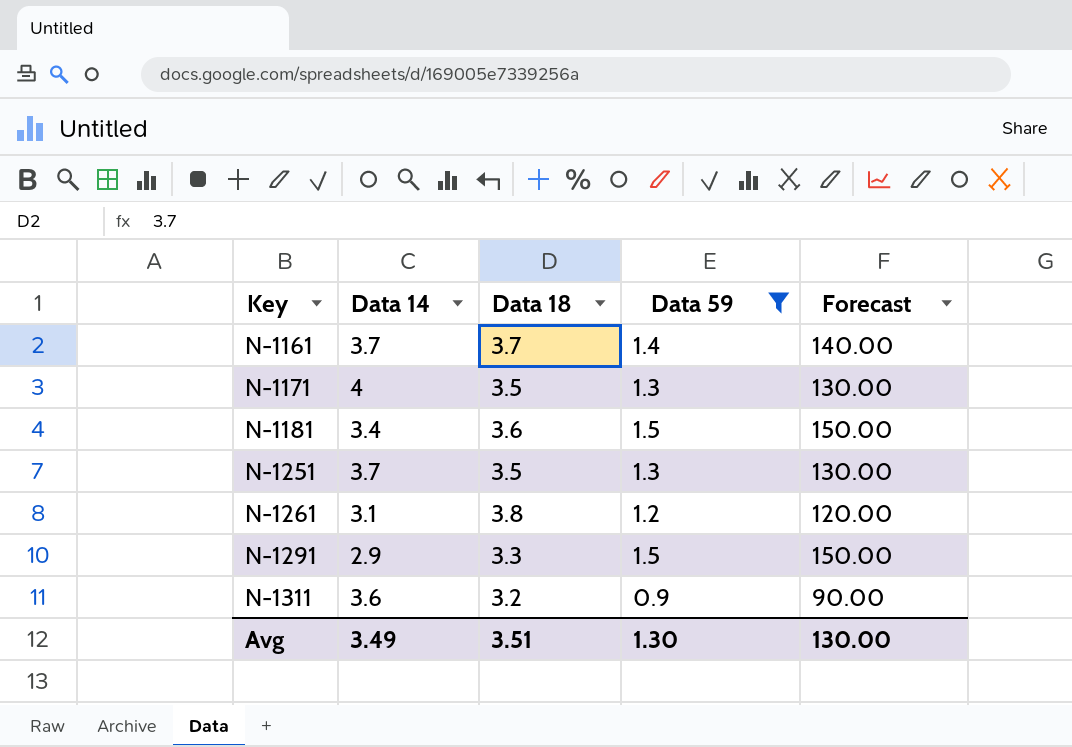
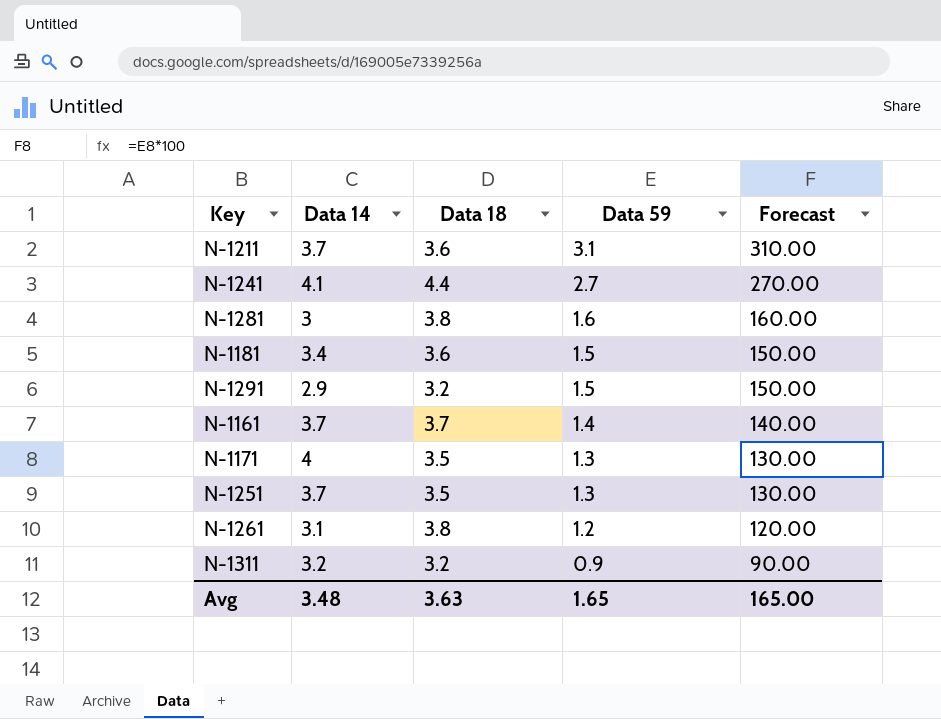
filter: Data 59 <= 1.5 -> none
row order: Key ascending -> Data 59 descending
N-1291 | Data 18: 3.3 -> 3.2
N-1311 | Data 14: 3.6 -> 3.2
Avg | Data 14: 3.49 -> 3.48
Avg | Data 18: 3.51 -> 3.63
Avg | Data 59: 1.30 -> 1.65
Avg | Forecast: 130.00 -> 165.00

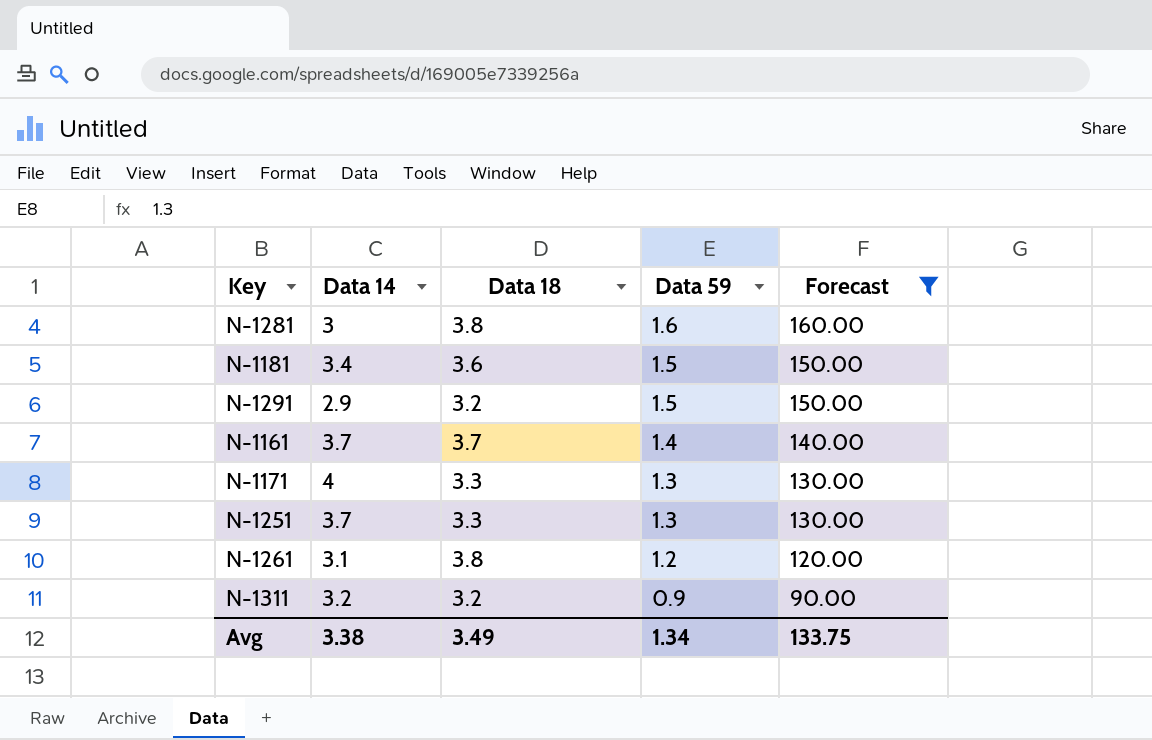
filter: none -> Forecast <= 160.00
N-1171 | Data 18: 3.5 -> 3.3
N-1251 | Data 18: 3.5 -> 3.3
Avg | Data 14: 3.48 -> 3.38
Avg | Data 18: 3.63 -> 3.49
Avg | Data 59: 1.65 -> 1.34
Avg | Forecast: 165.00 -> 133.75

